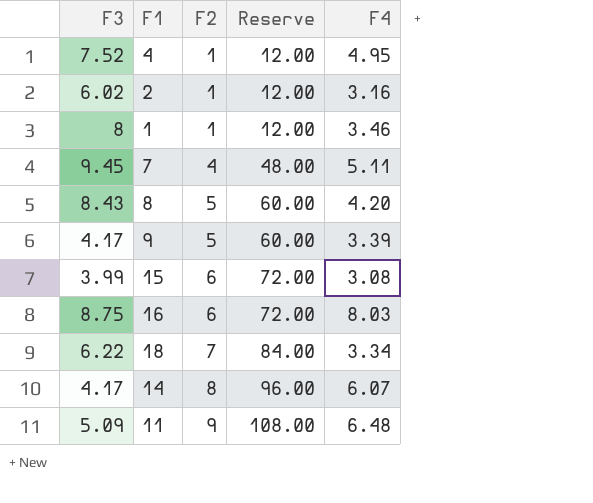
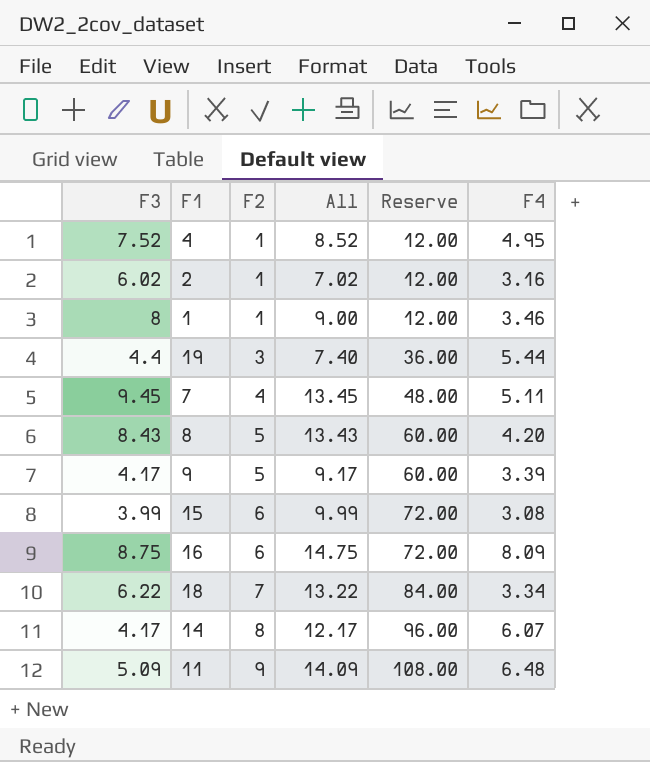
column All | formula: none -> [F3] + [F2]
row 19: none -> 4.4 | 3 | 7.40 | 36.00 | 5.44
16 | F4: 8.03 -> 8.09

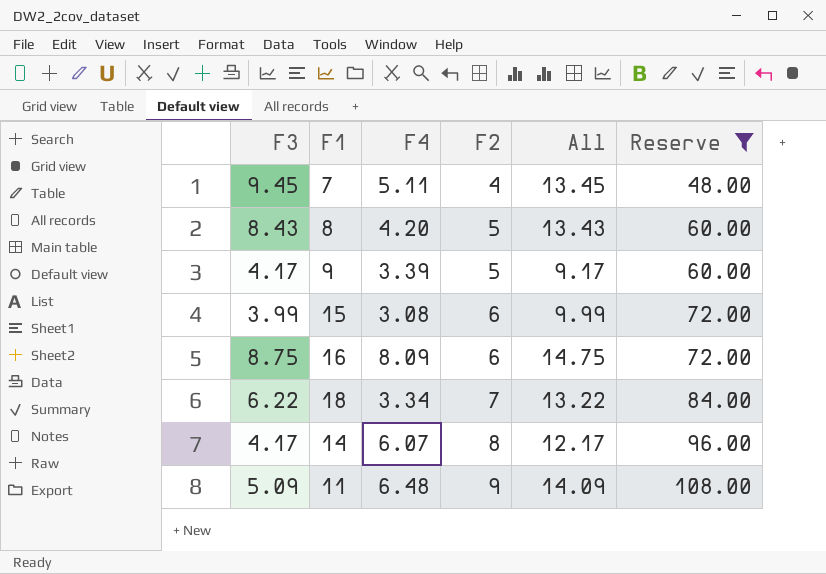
filter: none -> Reserve >= 48.00
column F4 | position: 6 -> 3

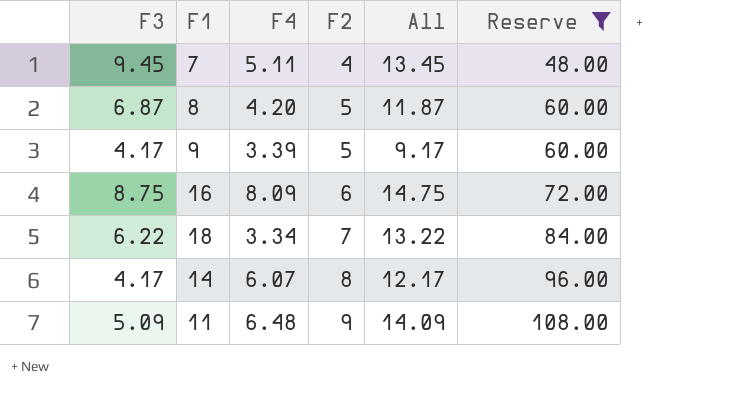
row 15: 3.99 | 3.08 | 6 | 9.99 | 72.00 -> none
8 | F3: 8.43 -> 6.87
8 | All: 13.43 -> 11.87

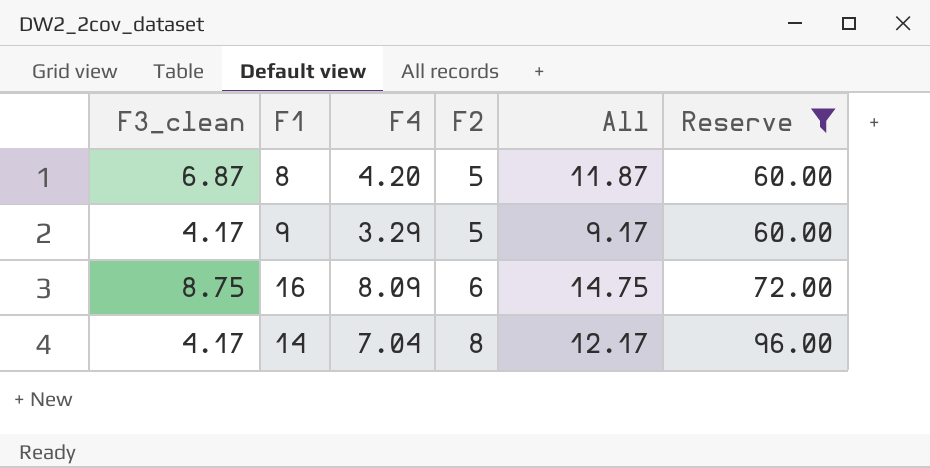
column name: F3 -> F3_clean
row 7: 9.45 | 5.11 | 4 | 13.45 | 48.00 -> none
row 18: 6.22 | 3.34 | 7 | 13.22 | 84.00 -> none
row 11: 5.09 | 6.48 | 9 | 14.09 | 108.00 -> none
9 | F4: 3.39 -> 3.29
14 | F4: 6.07 -> 7.04

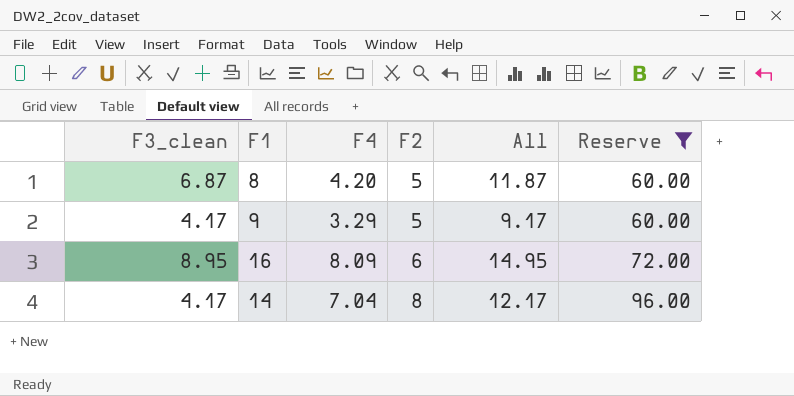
16 | F3_clean: 8.75 -> 8.95
16 | All: 14.75 -> 14.95

